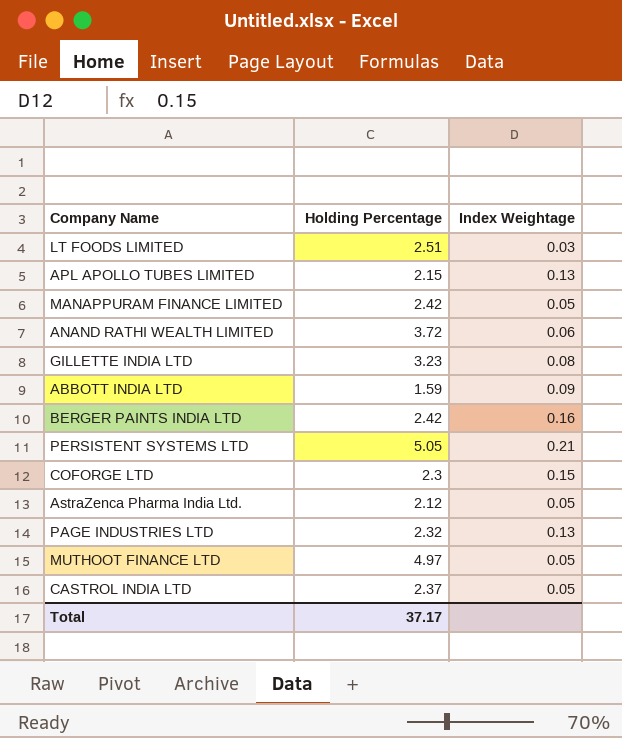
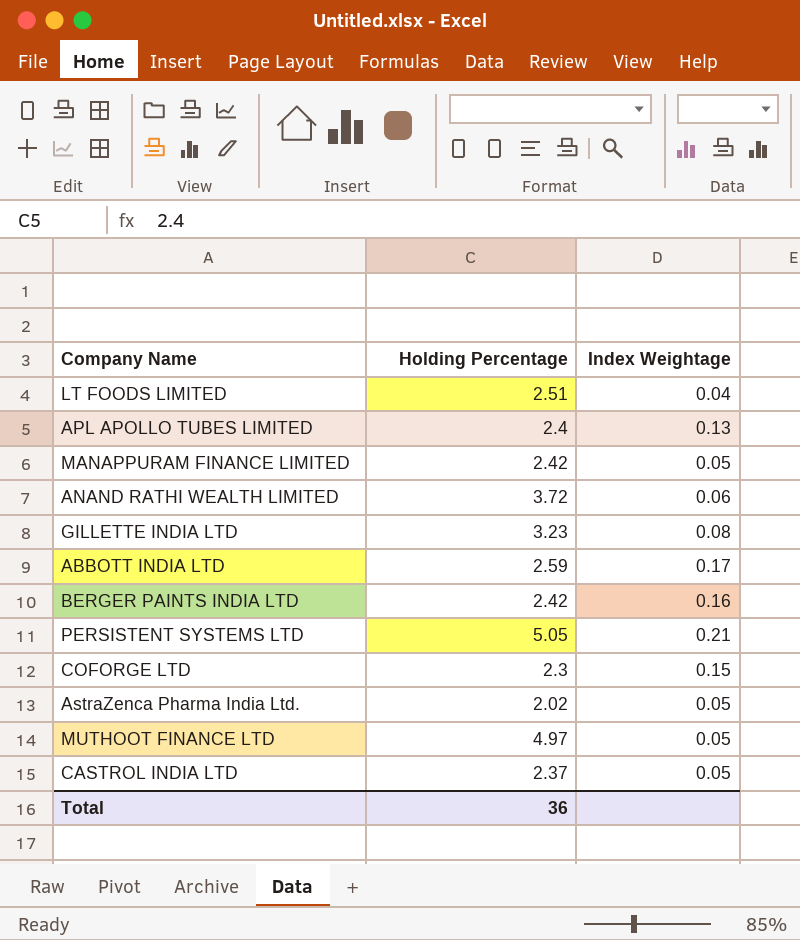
row PAGE INDUSTRIES LTD: 2.32 | 0.13 -> none
LT FOODS LIMITED | Index Weightage: 0.03 -> 0.04
APL APOLLO TUBES LIMITED | Holding Percentage: 2.15 -> 2.4
ABBOTT INDIA LTD | Holding Percentage: 1.59 -> 2.59
ABBOTT INDIA LTD | Index Weightage: 0.09 -> 0.17
AstraZenca Pharma India Ltd. | Holding Percentage: 2.12 -> 2.02
Total | Holding Percentage: 37.17 -> 36

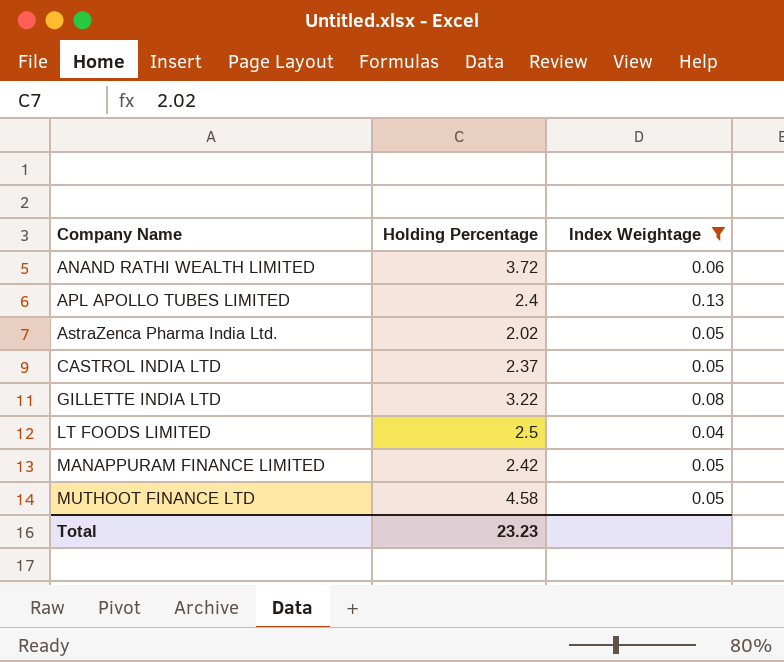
filter: none -> Index Weightage <= 0.13
row order: none -> Company Name ascending
GILLETTE INDIA LTD | Holding Percentage: 3.23 -> 3.22
LT FOODS LIMITED | Holding Percentage: 2.51 -> 2.5
MUTHOOT FINANCE LTD | Holding Percentage: 4.97 -> 4.58
Total | Holding Percentage: 36 -> 23.23

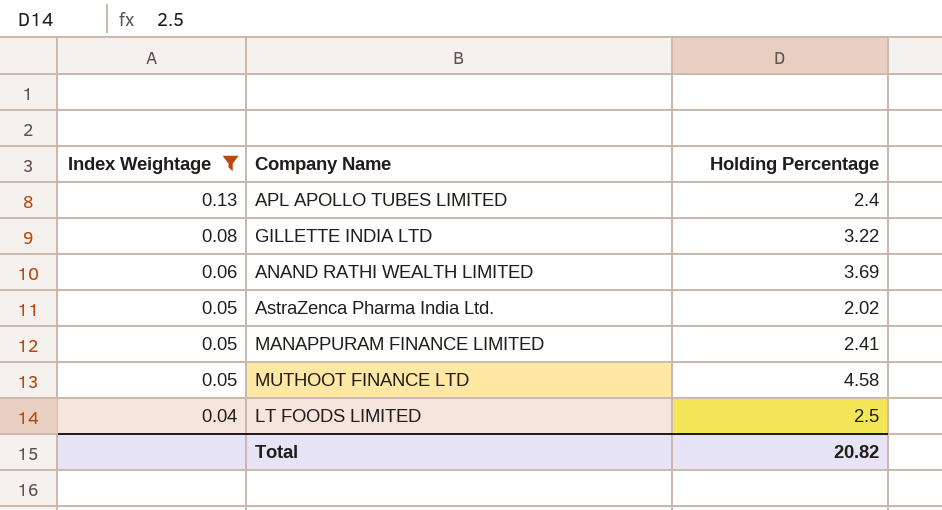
row order: Company Name ascending -> Index Weightage descending
column Index Weightage | position: 3 -> 1
row CASTROL INDIA LTD: 2.37 | 0.05 -> none
ANAND RATHI WEALTH LIMITED | Holding Percentage: 3.72 -> 3.69
MANAPPURAM FINANCE LIMITED | Holding Percentage: 2.42 -> 2.41
Total | Holding Percentage: 23.23 -> 20.82

